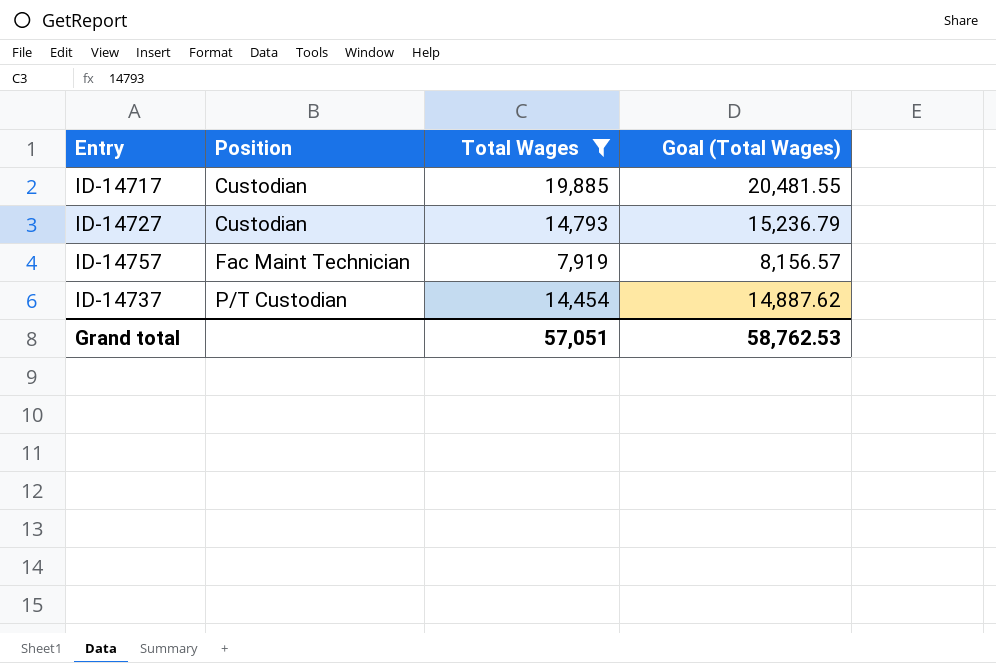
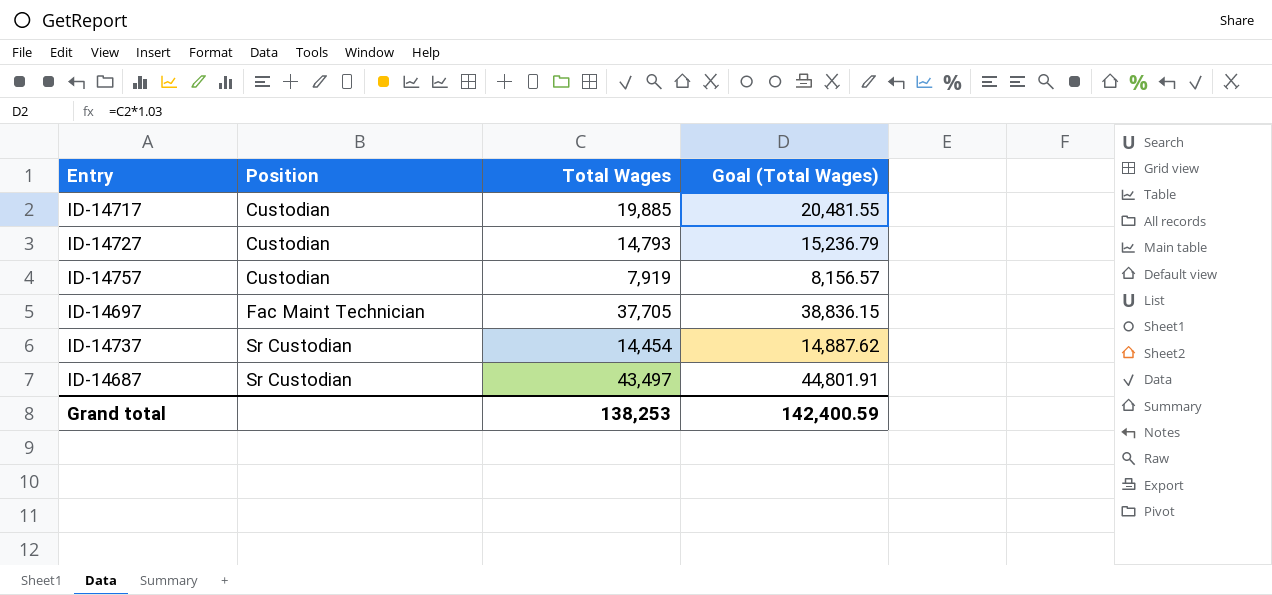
filter: Total Wages <= 19,885 -> none
ID-14757 | Position: Fac Maint Technician -> Custodian
ID-14737 | Position: P/T Custodian -> Sr Custodian
Grand total | Total Wages: 57,051 -> 138,253
Grand total | Goal (Total Wages): 58,762.53 -> 142,400.59

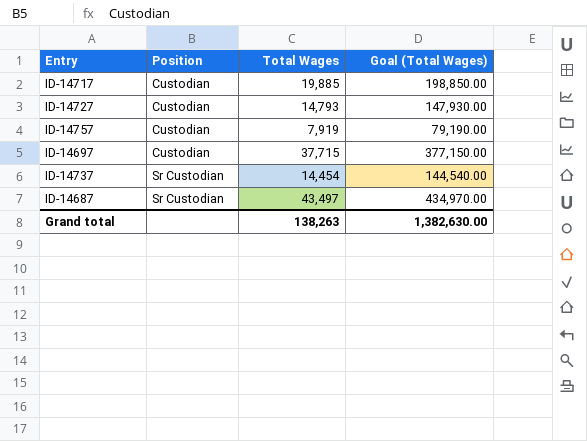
column Goal (Total Wages) | formula: [Total Wages] * 1.03 -> [Total Wages] * 10
ID-14697 | Position: Fac Maint Technician -> Custodian
ID-14697 | Total Wages: 37,705 -> 37,715
Grand total | Total Wages: 138,253 -> 138,263
Grand total | Goal (Total Wages): 142,400.59 -> 1,382,630.00

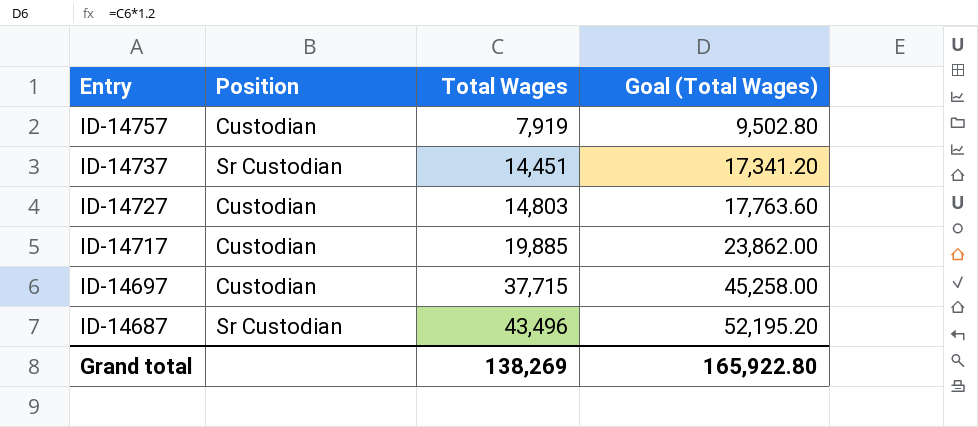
row order: Position ascending -> Entry descending
column Goal (Total Wages) | formula: [Total Wages] * 10 -> [Total Wages] * 1.2
ID-14737 | Total Wages: 14,454 -> 14,451
ID-14727 | Total Wages: 14,793 -> 14,803
ID-14687 | Total Wages: 43,497 -> 43,496
Grand total | Total Wages: 138,263 -> 138,269
Grand total | Goal (Total Wages): 1,382,630.00 -> 165,922.80

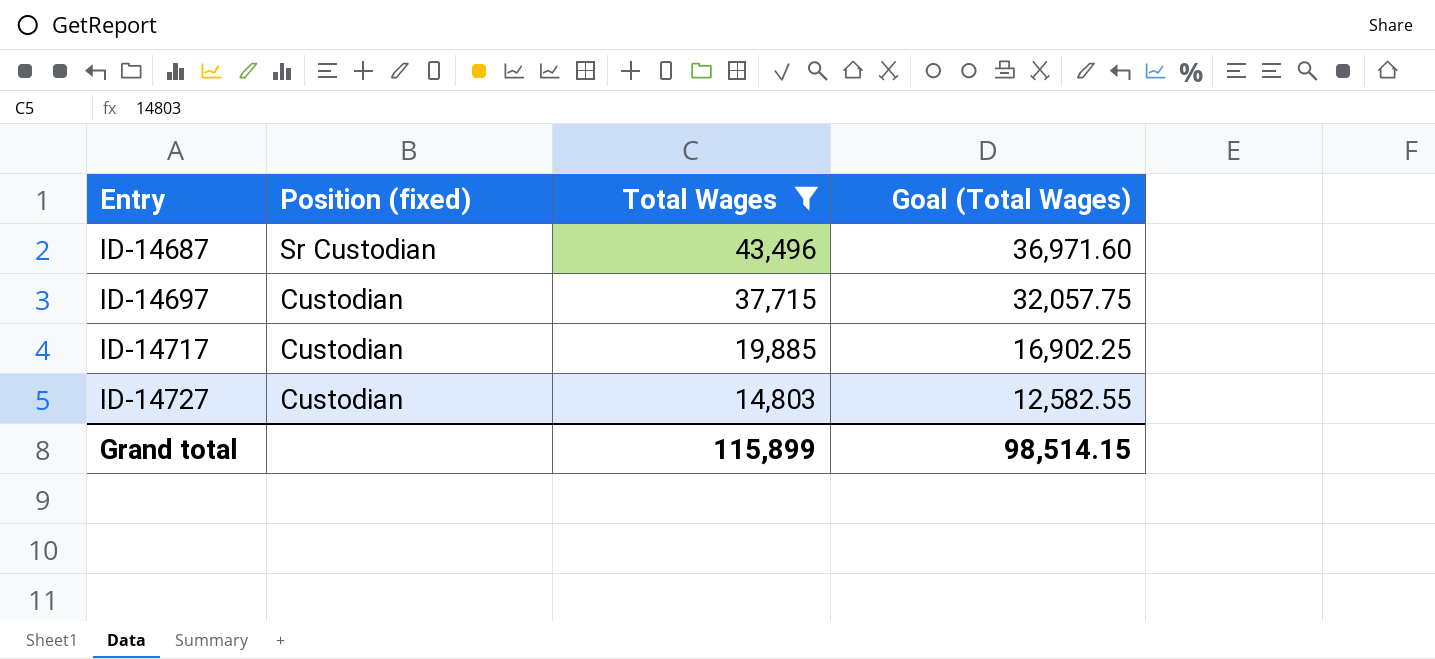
filter: none -> Total Wages >= 14,803
row order: Entry descending -> Entry ascending
column name: Position -> Position (fixed)
column Goal (Total Wages) | formula: [Total Wages] * 1.2 -> [Total Wages] * 0.85
Grand total | Total Wages: 138,269 -> 115,899
Grand total | Goal (Total Wages): 165,922.80 -> 98,514.15

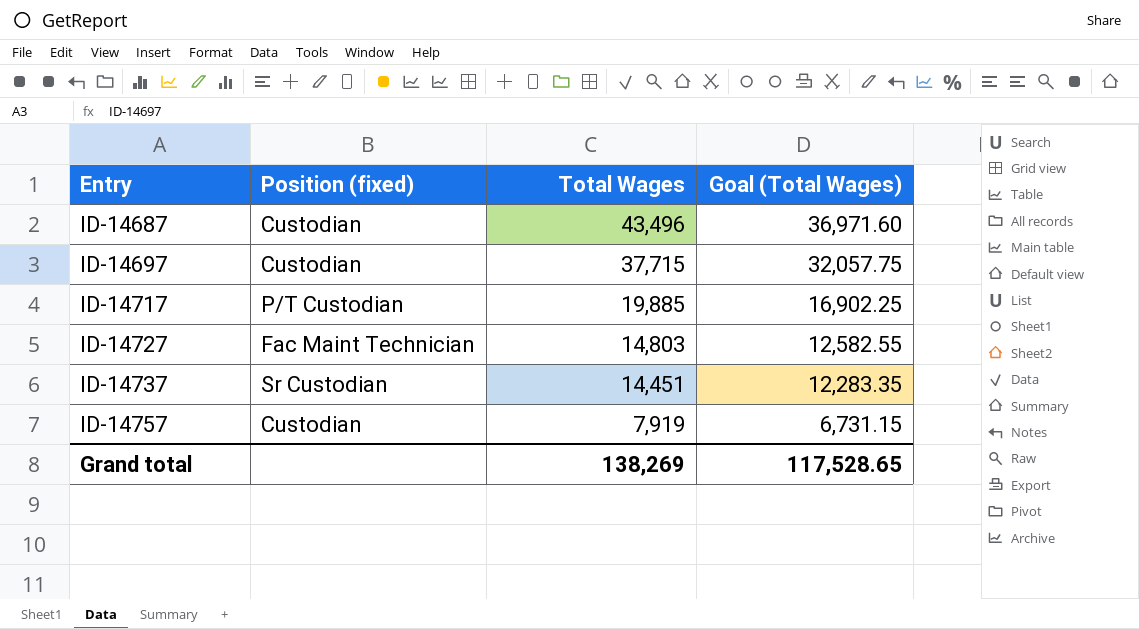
filter: Total Wages >= 14,803 -> none
ID-14687 | Position (fixed): Sr Custodian -> Custodian
ID-14717 | Position (fixed): Custodian -> P/T Custodian
ID-14727 | Position (fixed): Custodian -> Fac Maint Technician
Grand total | Total Wages: 115,899 -> 138,269
Grand total | Goal (Total Wages): 98,514.15 -> 117,528.65

